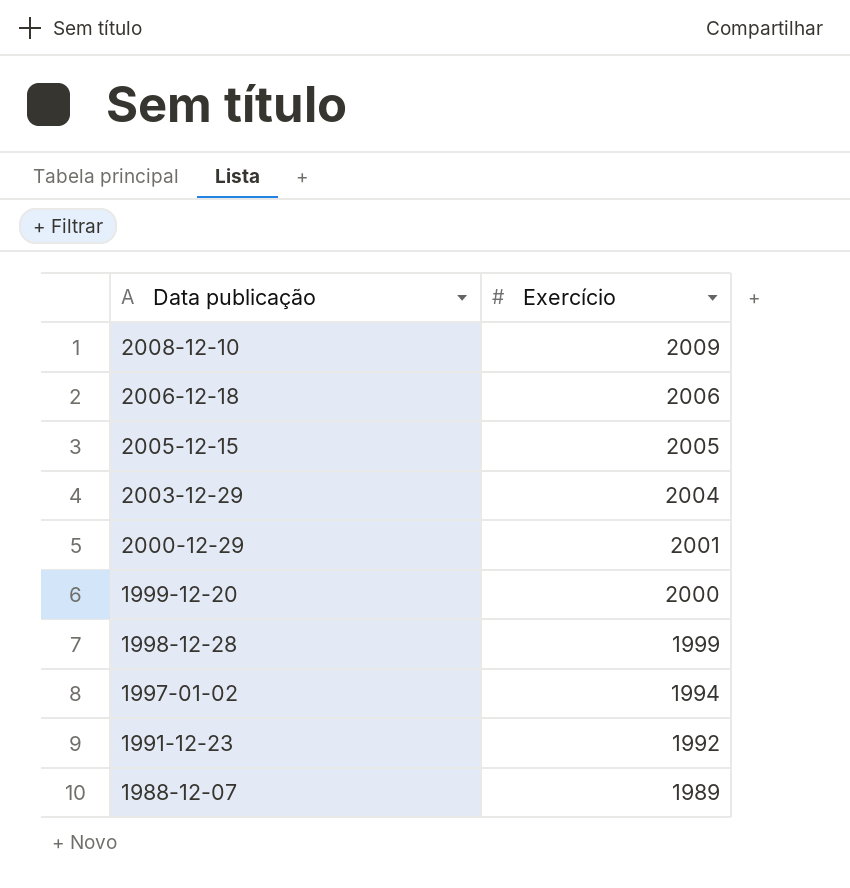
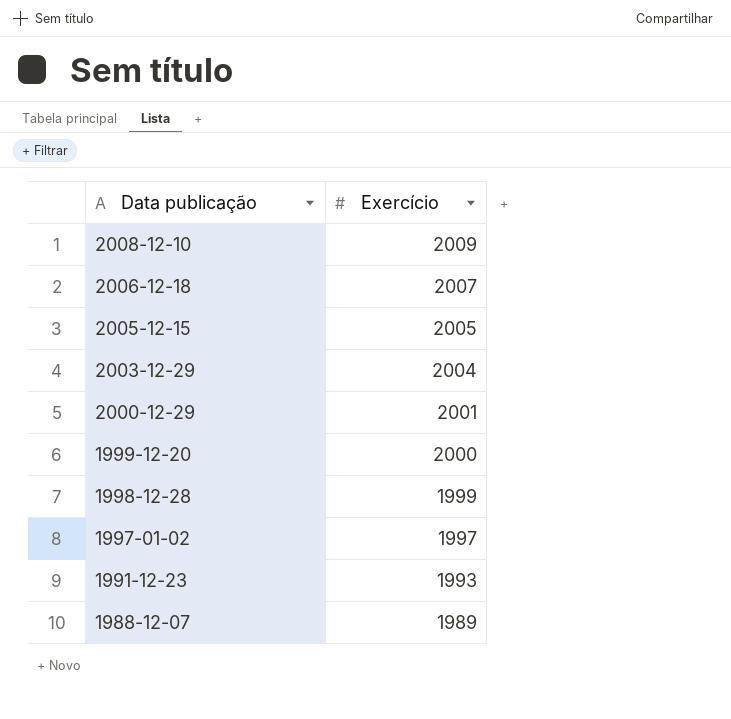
2006-12-18 | Exercício: 2006 -> 2007
1997-01-02 | Exercício: 1994 -> 1997
1991-12-23 | Exercício: 1992 -> 1993

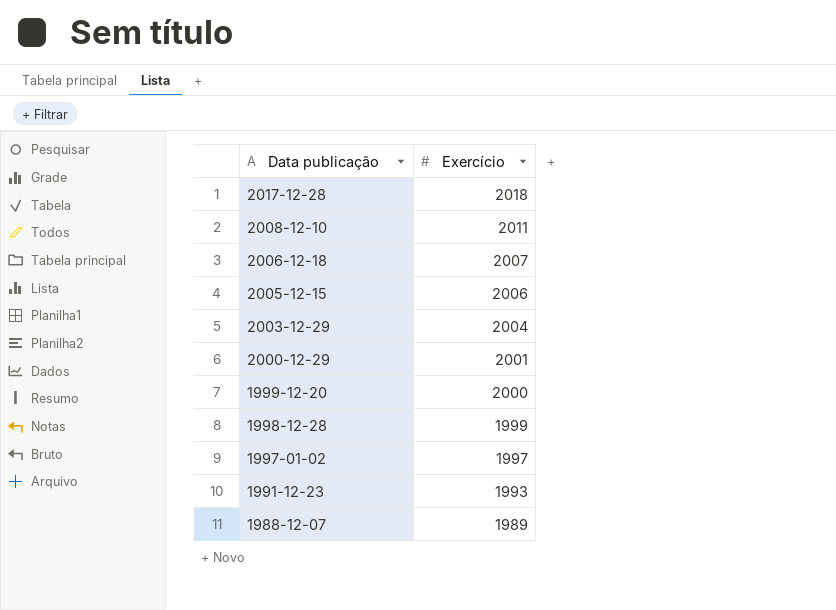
row 2017-12-28: none -> 2018
2008-12-10 | Exercício: 2009 -> 2011
2005-12-15 | Exercício: 2005 -> 2006

